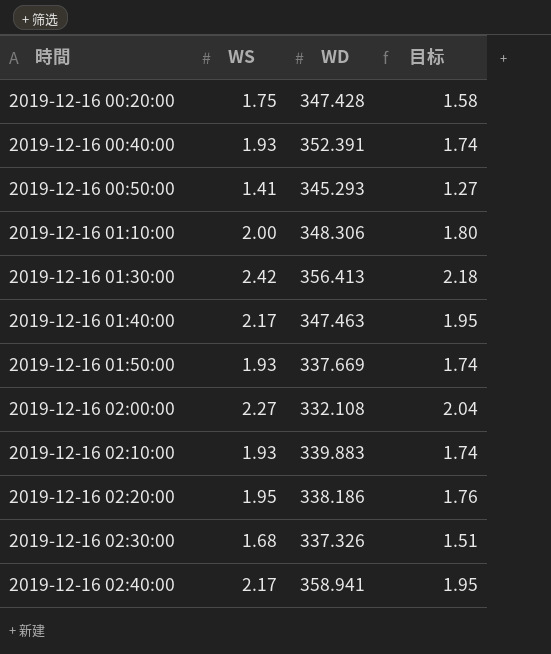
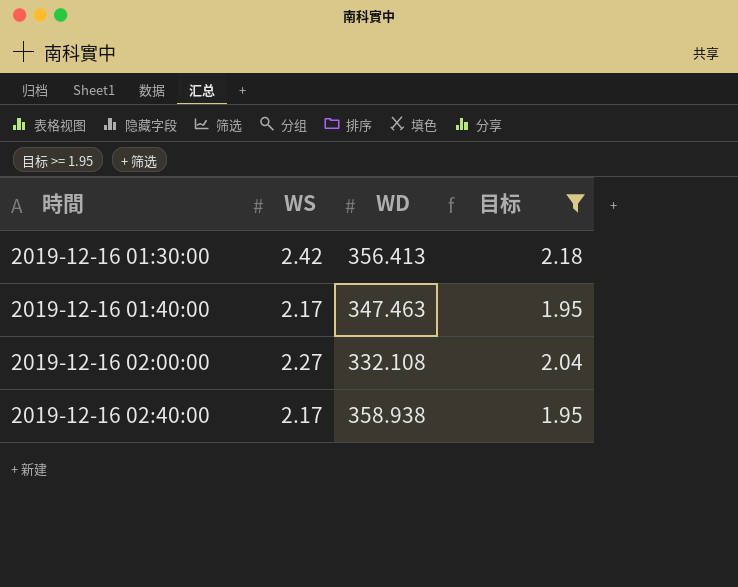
filter: none -> 目标 >= 1.95
2019-12-16 02:40:00 | WD: 358.941 -> 358.938

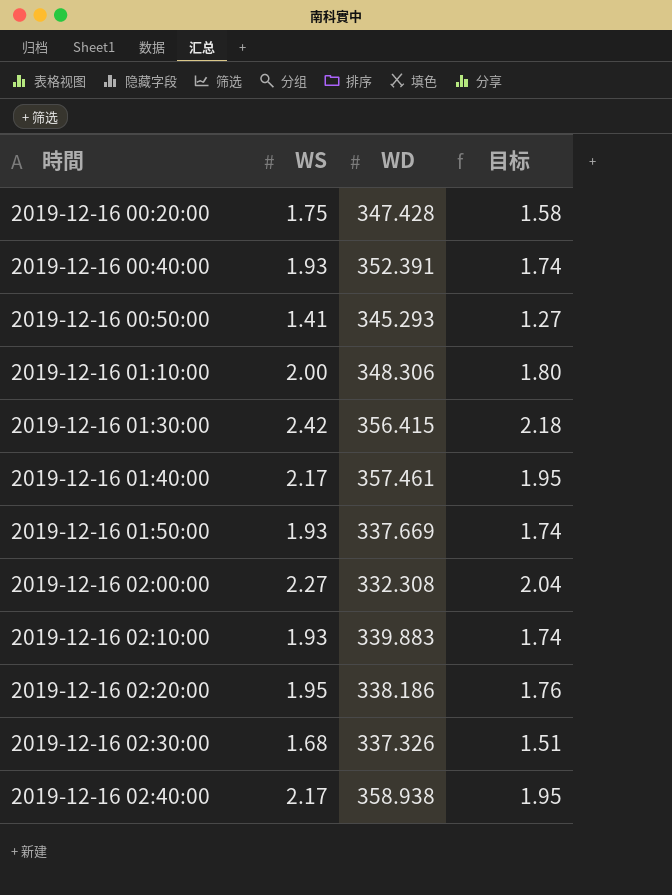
filter: 目标 >= 1.95 -> none
2019-12-16 01:30:00 | WD: 356.413 -> 356.415
2019-12-16 01:40:00 | WD: 347.463 -> 357.461
2019-12-16 02:00:00 | WD: 332.108 -> 332.308

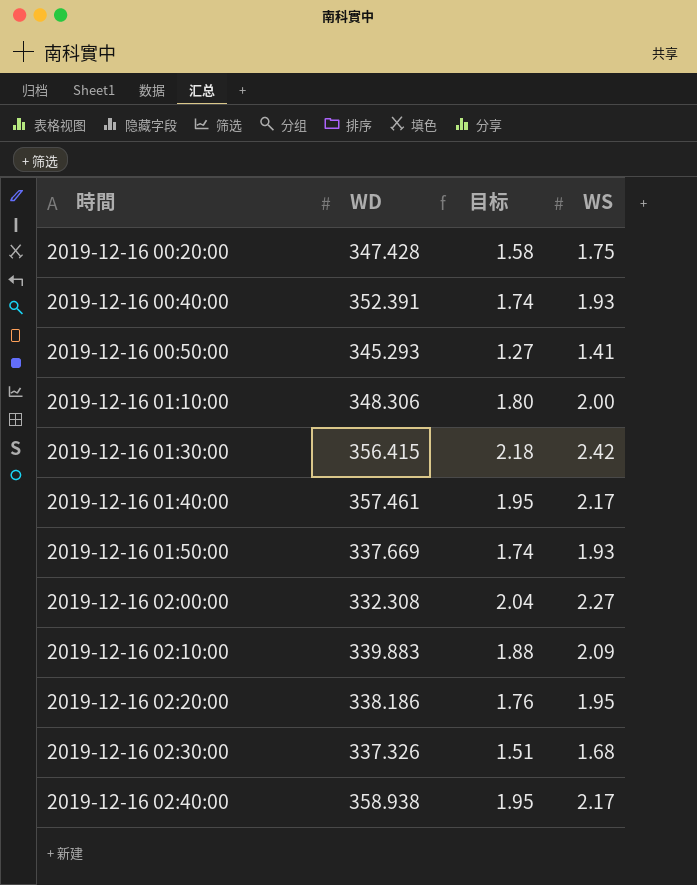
column WS | position: 2 -> 4
2019-12-16 02:10:00 | 目标: 1.74 -> 1.88
2019-12-16 02:10:00 | WS: 1.93 -> 2.09

